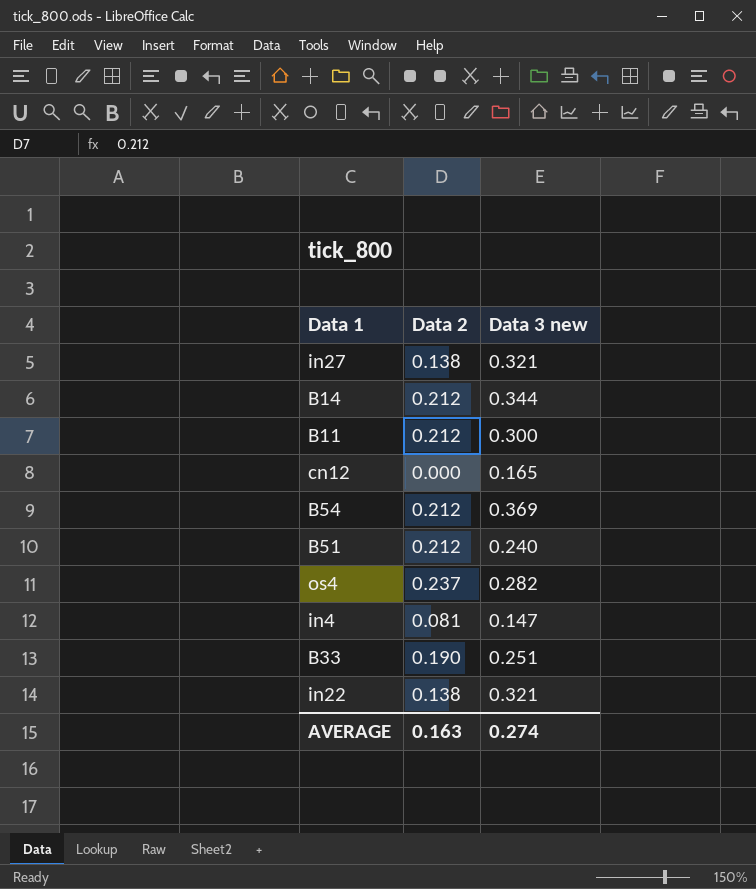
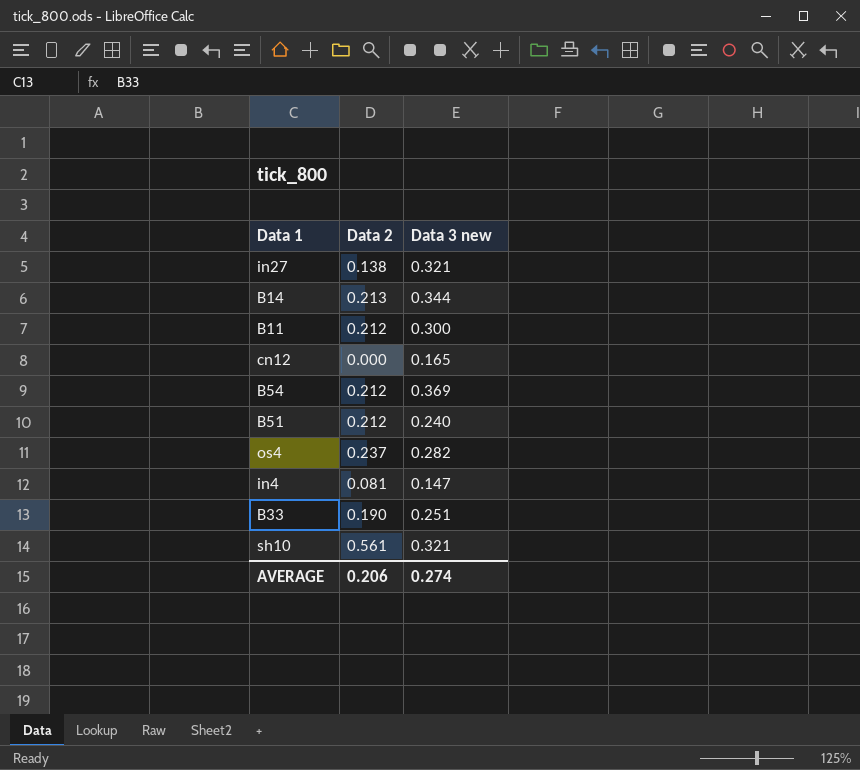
row in22: 0.138 | 0.321 -> none
B14 | Data 2: 0.212 -> 0.213
row sh10: none -> 0.561 | 0.321
AVERAGE | Data 2: 0.163 -> 0.206

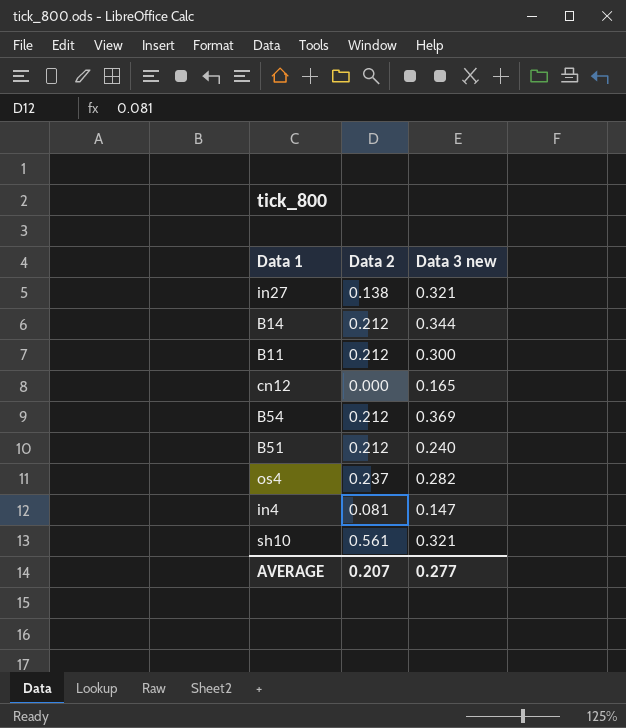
row B33: 0.190 | 0.251 -> none
B14 | Data 2: 0.213 -> 0.212
AVERAGE | Data 2: 0.206 -> 0.207
AVERAGE | Data 3 new: 0.274 -> 0.277

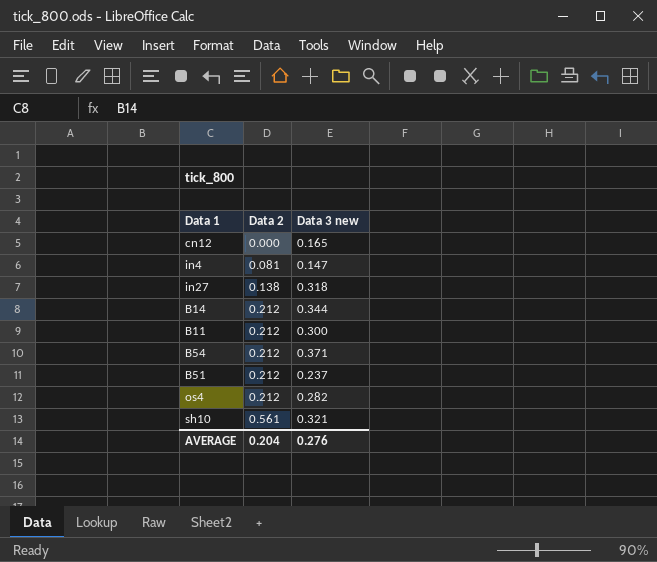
row order: none -> Data 2 ascending
in27 | Data 3 new: 0.321 -> 0.318
B54 | Data 3 new: 0.369 -> 0.371
B51 | Data 3 new: 0.240 -> 0.237
os4 | Data 2: 0.237 -> 0.212
AVERAGE | Data 2: 0.207 -> 0.204
AVERAGE | Data 3 new: 0.277 -> 0.276

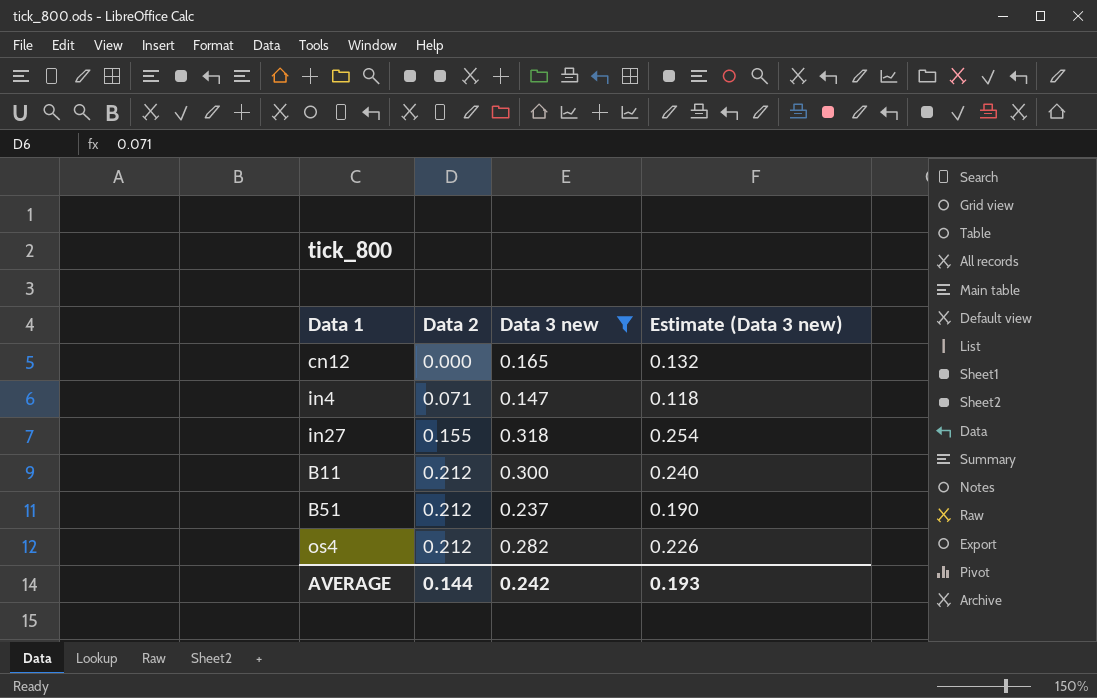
filter: none -> Data 3 new <= 0.318
column Estimate (Data 3 new) | formula: none -> [Data 3 new] * 0.8
in4 | Data 2: 0.081 -> 0.071
in27 | Data 2: 0.138 -> 0.155
AVERAGE | Data 2: 0.204 -> 0.144
AVERAGE | Data 3 new: 0.276 -> 0.242

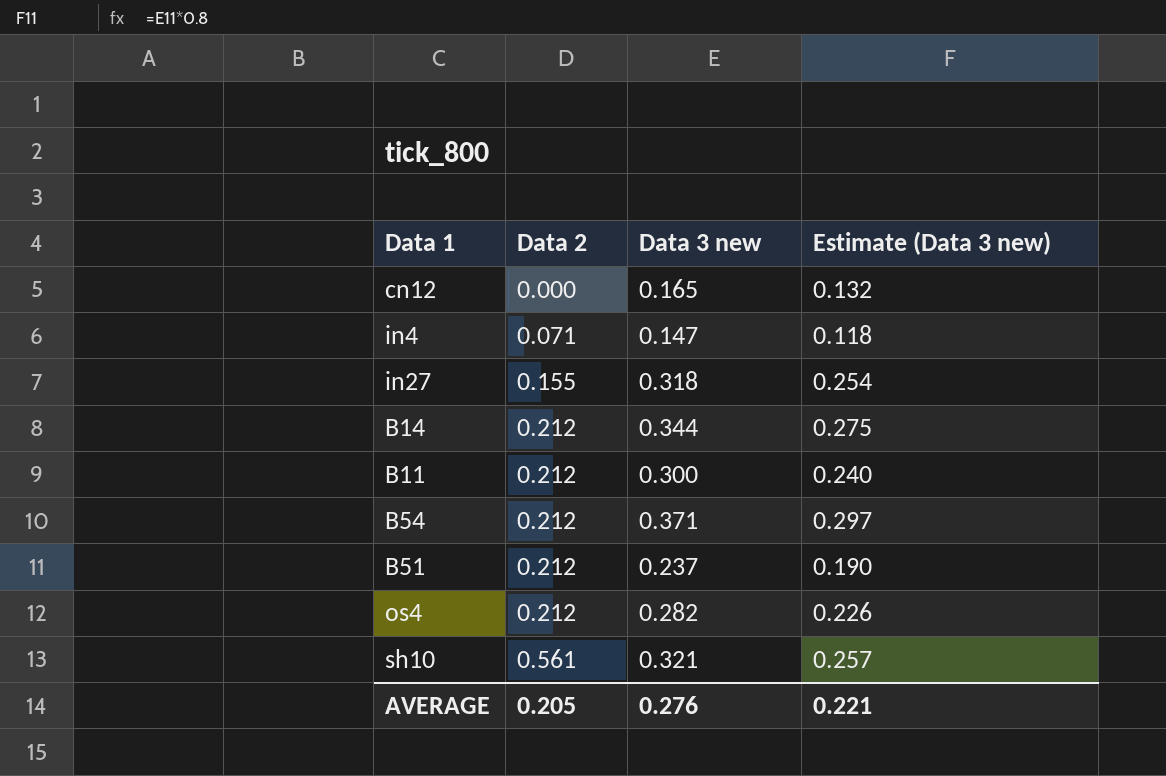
filter: Data 3 new <= 0.318 -> none
AVERAGE | Data 2: 0.144 -> 0.205
AVERAGE | Data 3 new: 0.242 -> 0.276
AVERAGE | Estimate (Data 3 new): 0.193 -> 0.221

